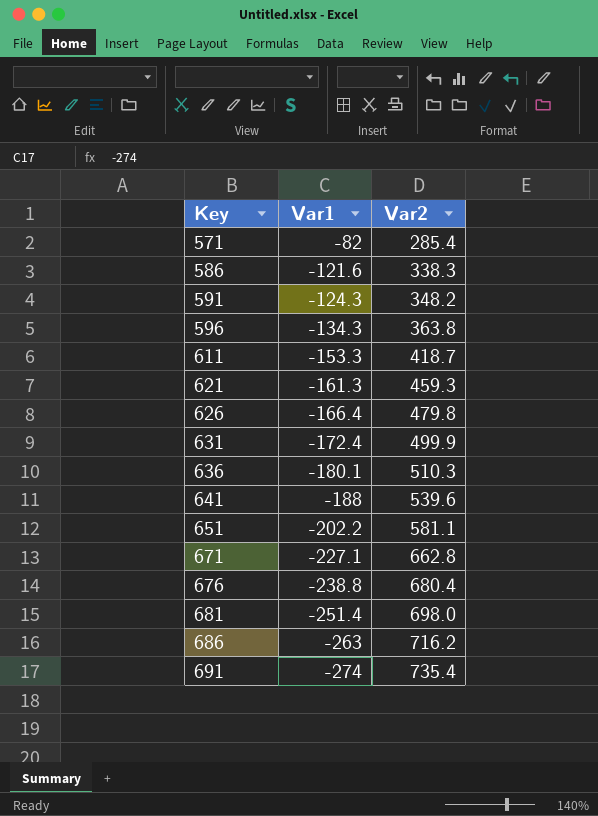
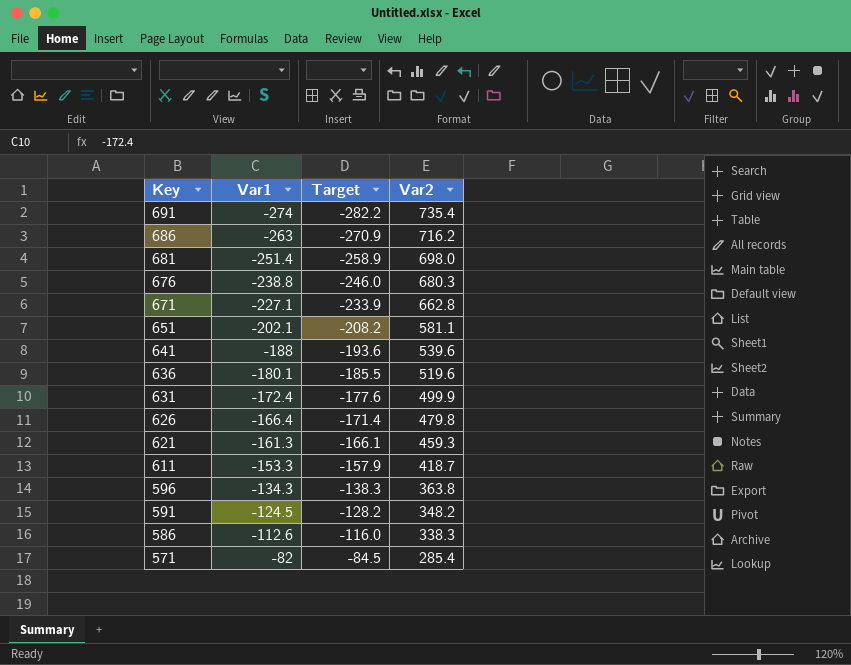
row order: Key ascending -> Key descending
column Target | formula: none -> [Var1] * 1.03
676 | Var2: 680.4 -> 680.3
651 | Var1: -202.2 -> -202.1
636 | Var2: 510.3 -> 519.6
591 | Var1: -124.3 -> -124.5
586 | Var1: -121.6 -> -112.6

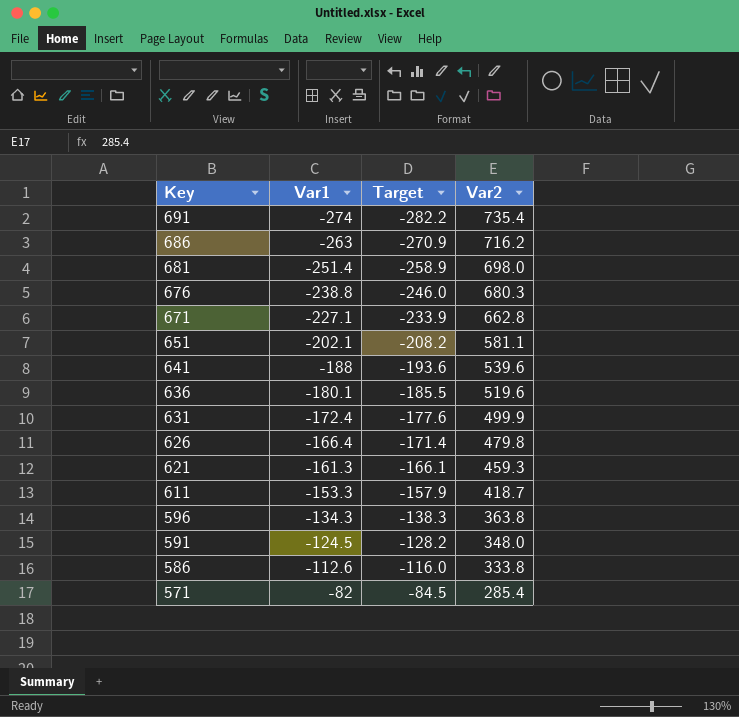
591 | Var2: 348.2 -> 348.0
586 | Var2: 338.3 -> 333.8

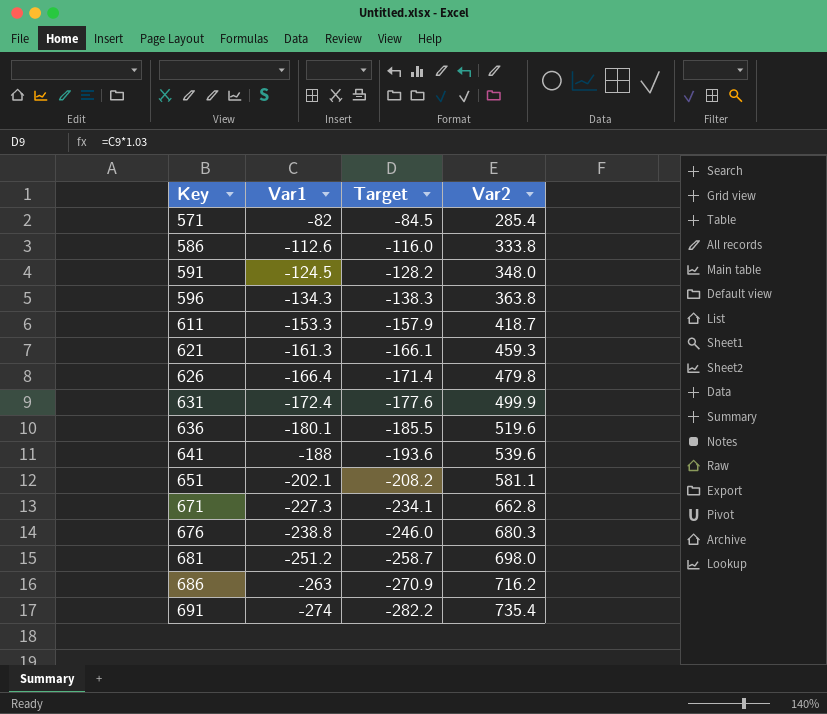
row order: Key descending -> Key ascending
671 | Var1: -227.1 -> -227.3
671 | Target: -233.9 -> -234.1
681 | Var1: -251.4 -> -251.2
681 | Target: -258.9 -> -258.7

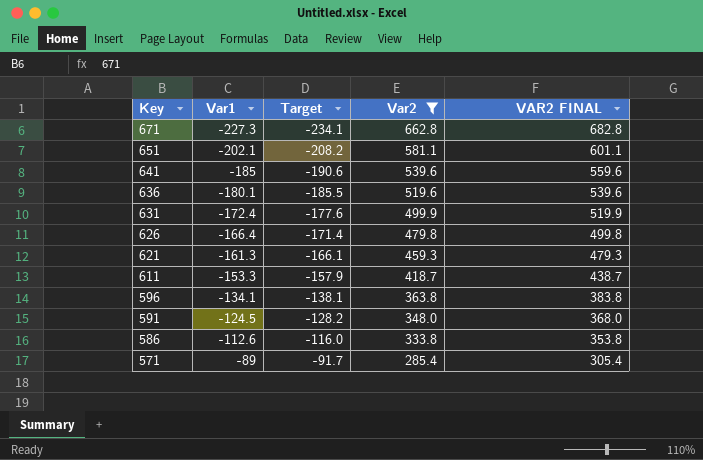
filter: none -> Var2 <= 662.8
row order: Key ascending -> Key descending
column VAR2 FINAL | formula: none -> [Var2] + 20
641 | Var1: -188 -> -185
641 | Target: -193.6 -> -190.6
596 | Var1: -134.3 -> -134.1
596 | Target: -138.3 -> -138.1
571 | Var1: -82 -> -89
571 | Target: -84.5 -> -91.7

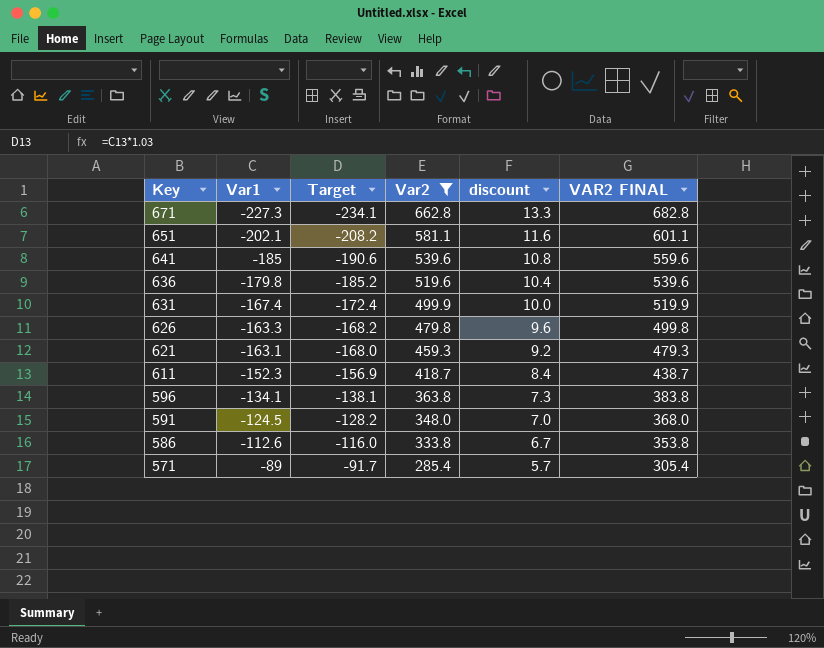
column discount | formula: none -> [Var2] * 0.02
636 | Var1: -180.1 -> -179.8
636 | Target: -185.5 -> -185.2
631 | Var1: -172.4 -> -167.4
631 | Target: -177.6 -> -172.4
626 | Var1: -166.4 -> -163.3
626 | Target: -171.4 -> -168.2
621 | Var1: -161.3 -> -163.1
621 | Target: -166.1 -> -168.0
611 | Var1: -153.3 -> -152.3
611 | Target: -157.9 -> -156.9

